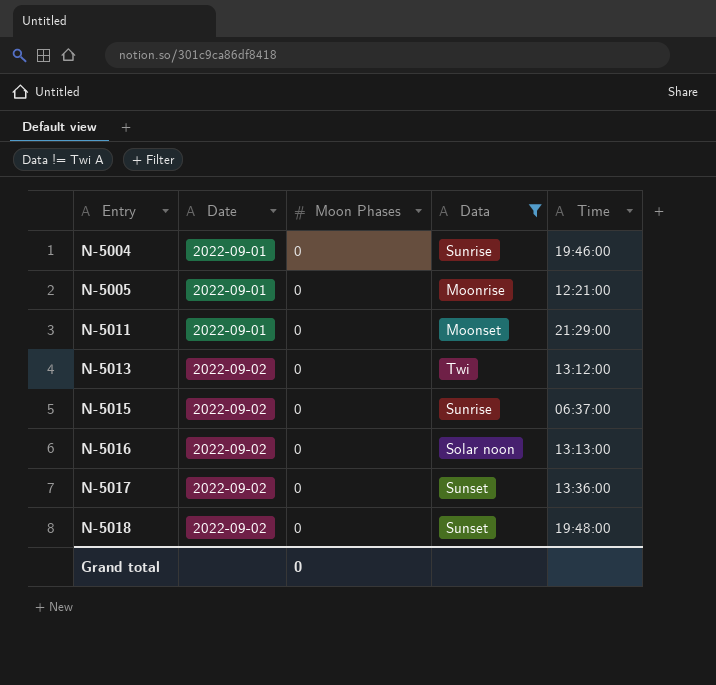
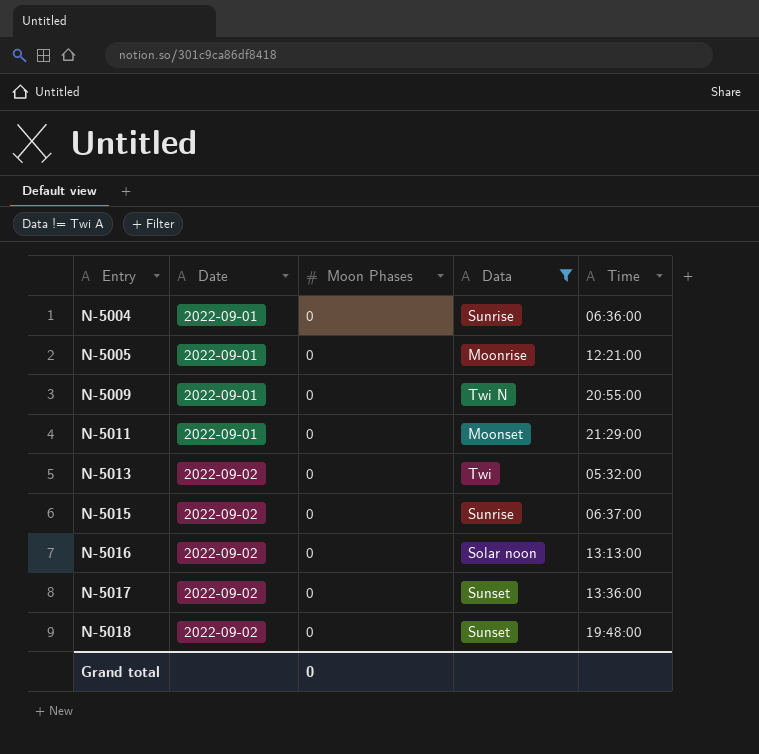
N-5004 | Time: 19:46:00 -> 06:36:00
row N-5009: none -> 2022-09-01 | 0 | Twi N | 20:55:00
N-5013 | Time: 13:12:00 -> 05:32:00

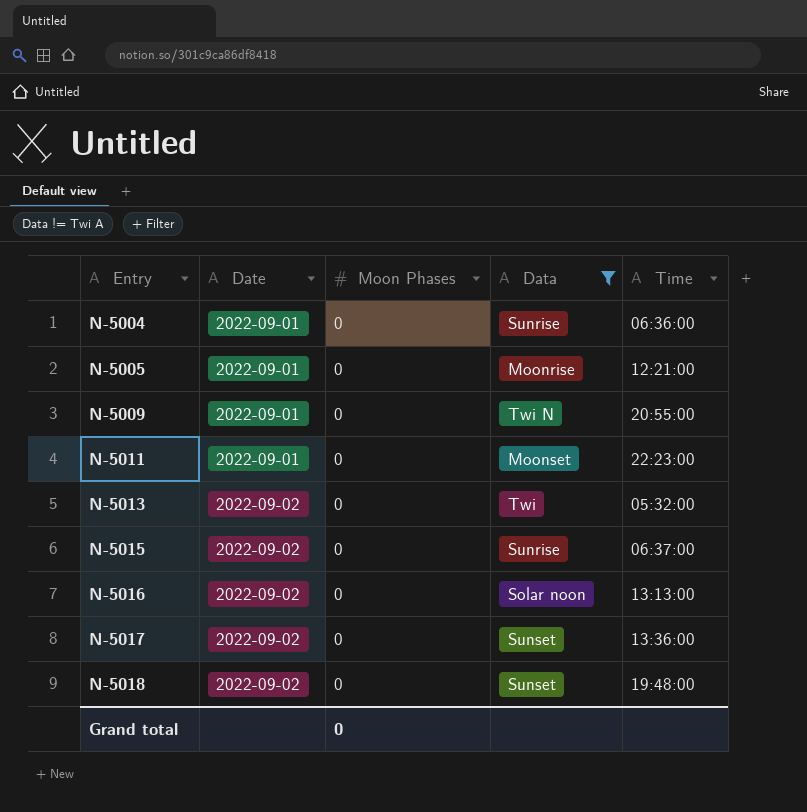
N-5011 | Time: 21:29:00 -> 22:23:00

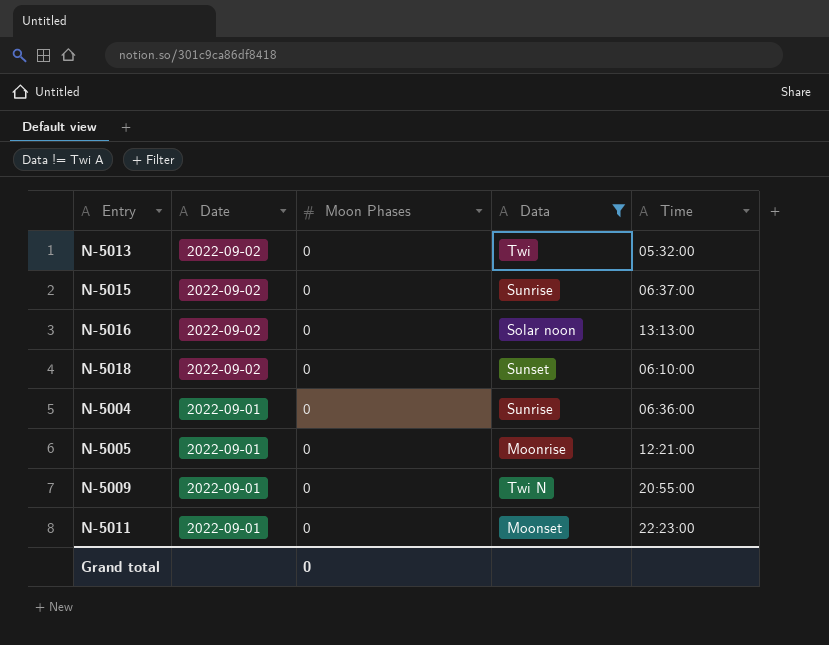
row order: Entry ascending -> Date descending
row N-5017: 2022-09-02 | 0 | Sunset | 13:36:00 -> none
N-5018 | Time: 19:48:00 -> 06:10:00

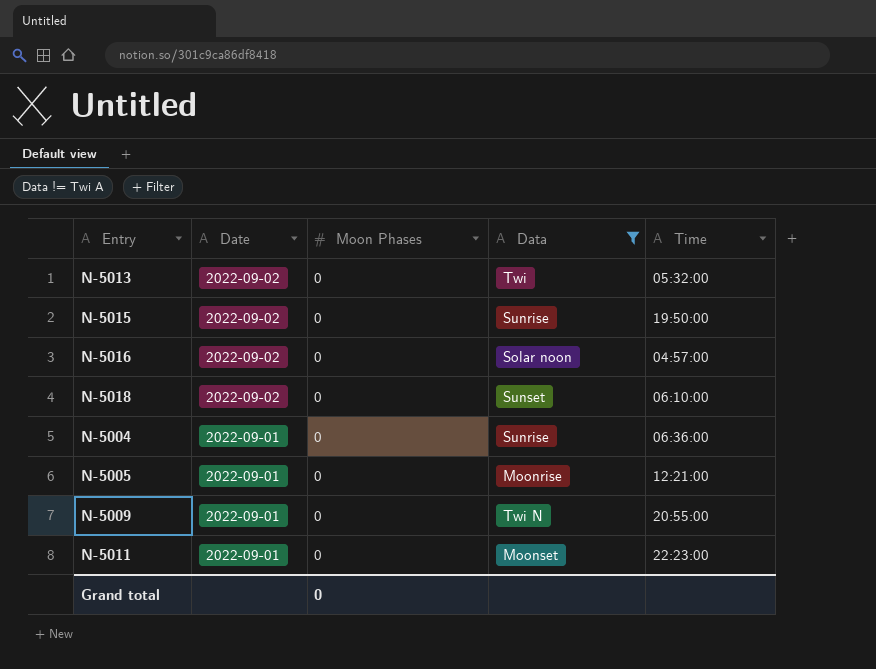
N-5015 | Time: 06:37:00 -> 19:50:00
N-5016 | Time: 13:13:00 -> 04:57:00

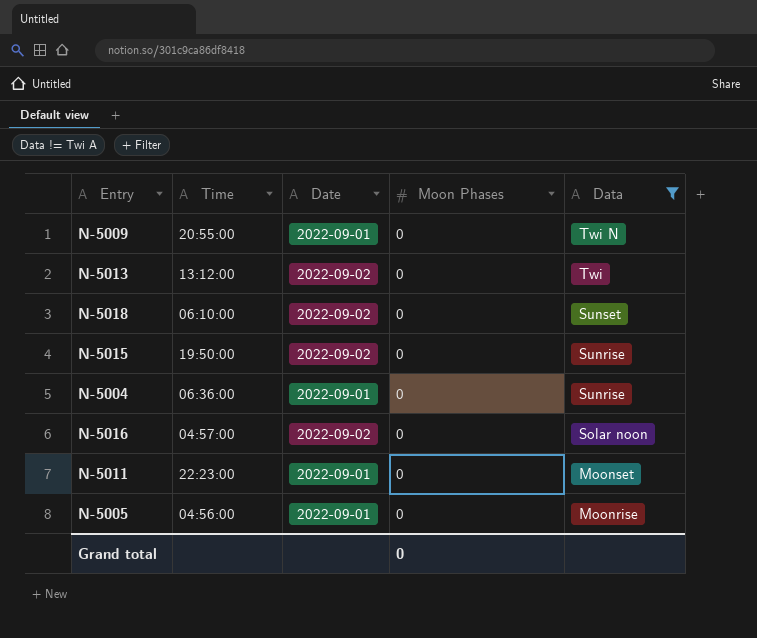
row order: Date descending -> Data descending
column Time | position: 5 -> 2
N-5013 | Time: 05:32:00 -> 13:12:00
N-5005 | Time: 12:21:00 -> 04:56:00

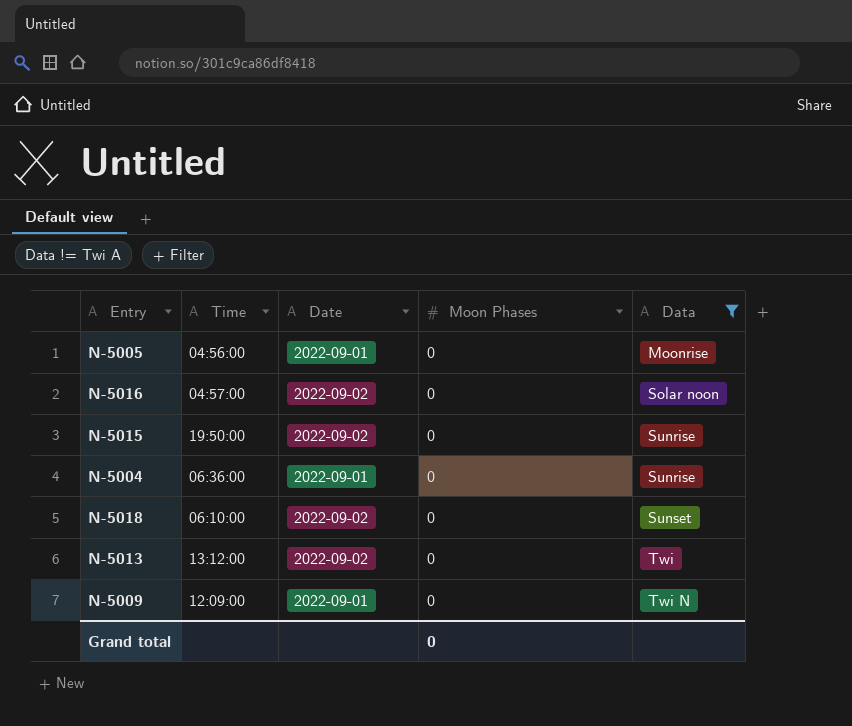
row order: Data descending -> Data ascending
row N-5011: 22:23:00 | 2022-09-01 | 0 | Moonset -> none
N-5009 | Time: 20:55:00 -> 12:09:00

